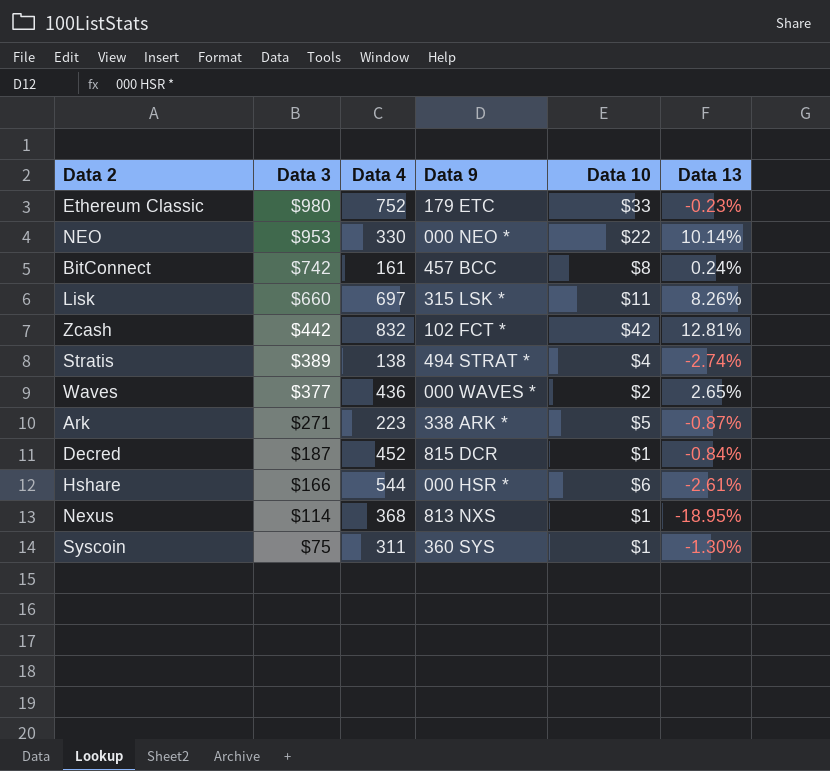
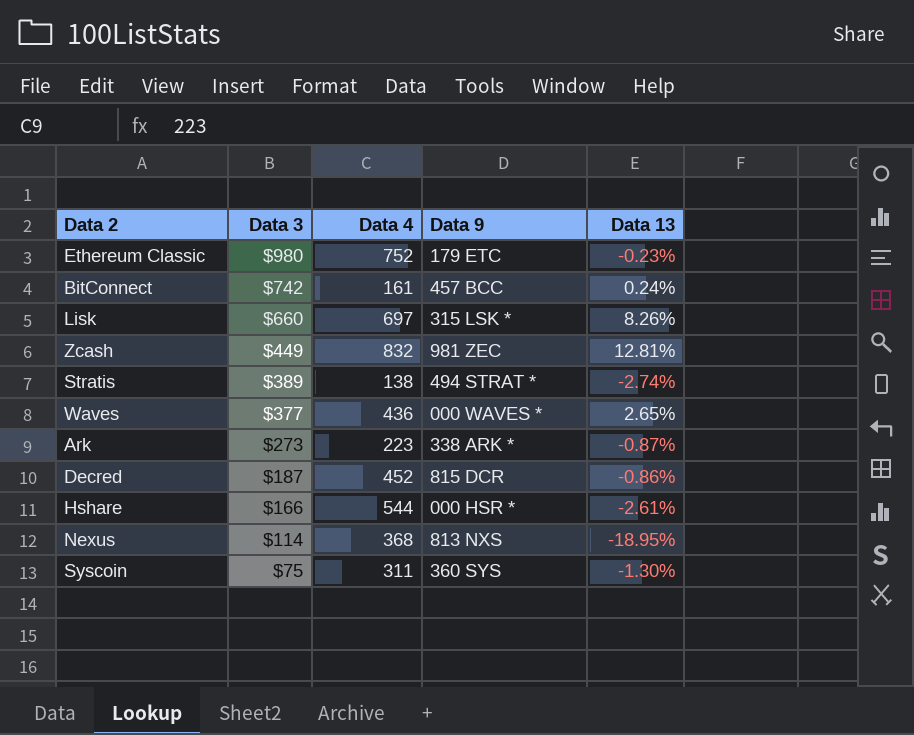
column Data 10 | position: 5 -> none
row NEO: $953 | 330 | 000 NEO * | $22 | 10.14% -> none
Zcash | Data 3: $442 -> $449
Zcash | Data 9: 102 FCT * -> 981 ZEC
Ark | Data 3: $271 -> $273
Decred | Data 13: -0.84% -> -0.86%

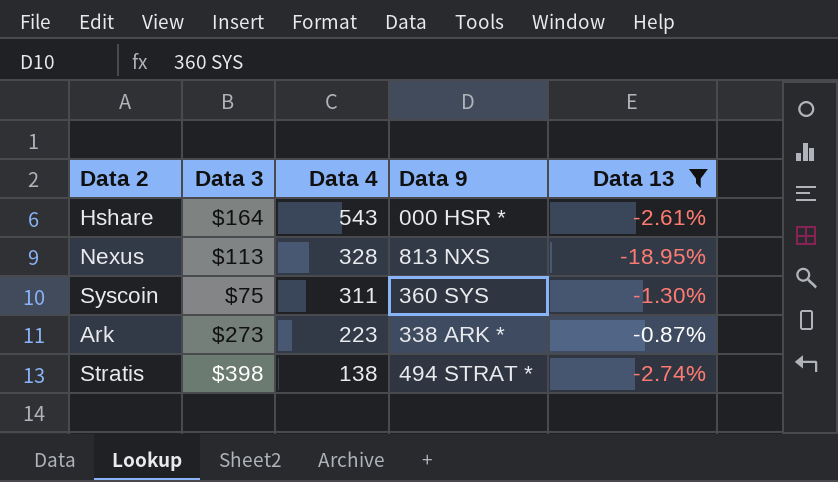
filter: none -> Data 13 <= -0.87%
row order: Data 3 descending -> Data 4 descending
Hshare | Data 3: $166 -> $164
Hshare | Data 4: 544 -> 543
Nexus | Data 3: $114 -> $113
Nexus | Data 4: 368 -> 328
Stratis | Data 3: $389 -> $398

